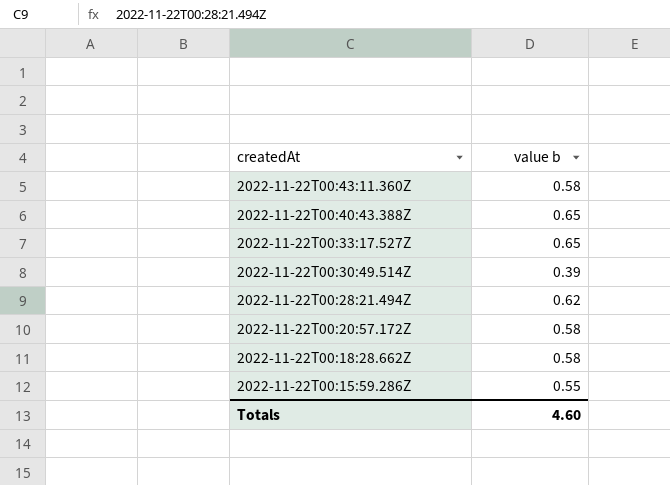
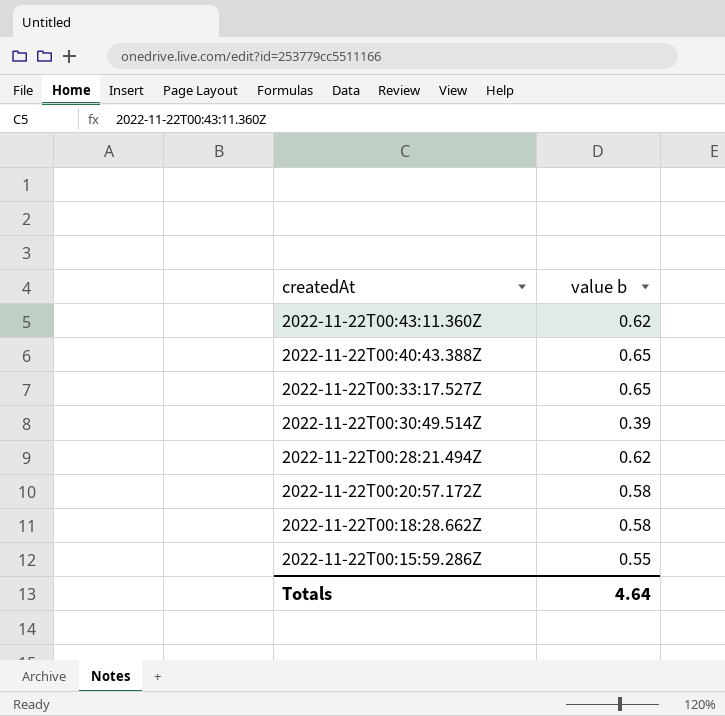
2022-11-22T00:43:11.360Z | value b: 0.58 -> 0.62
Totals | value b: 4.60 -> 4.64

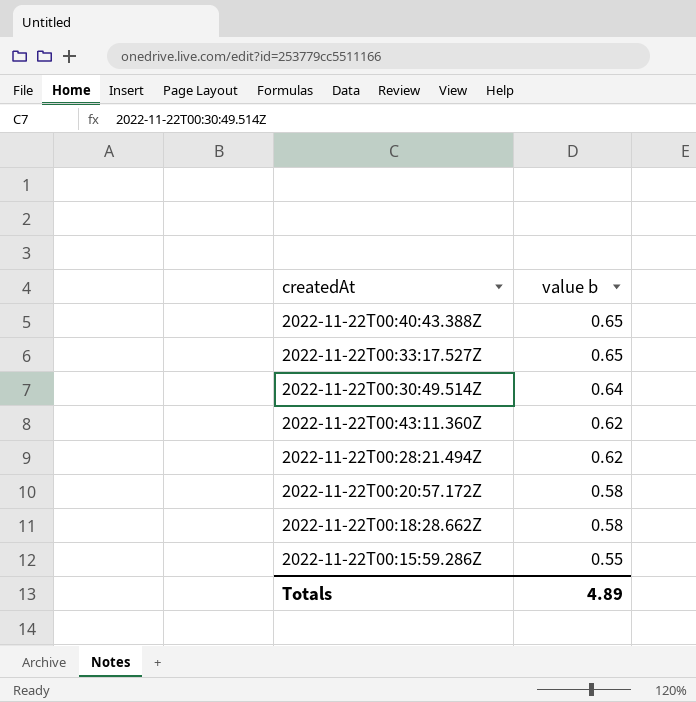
row order: createdAt descending -> value b descending
2022-11-22T00:30:49.514Z | value b: 0.39 -> 0.64
Totals | value b: 4.64 -> 4.89

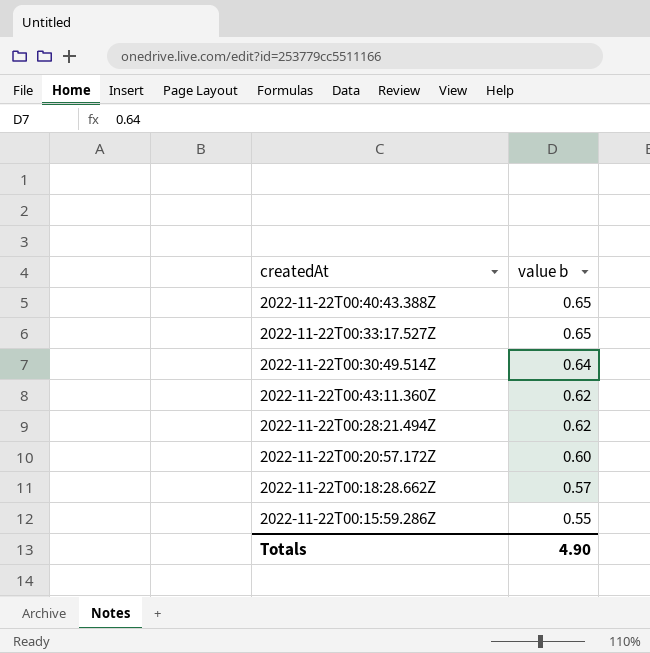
2022-11-22T00:20:57.172Z | value b: 0.58 -> 0.60
2022-11-22T00:18:28.662Z | value b: 0.58 -> 0.57
Totals | value b: 4.89 -> 4.90

